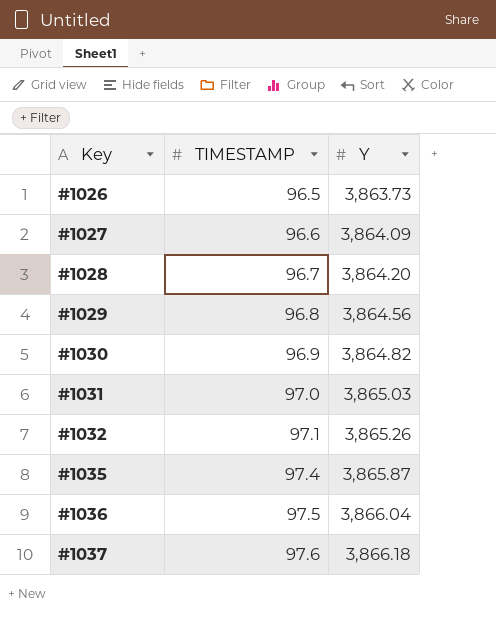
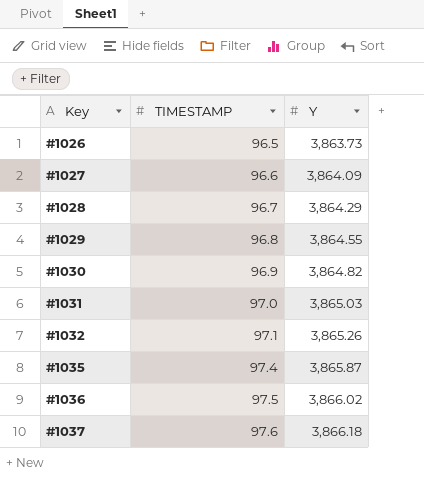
#1028 | Y: 3,864.20 -> 3,864.29
#1029 | Y: 3,864.56 -> 3,864.55
#1036 | Y: 3,866.04 -> 3,866.02

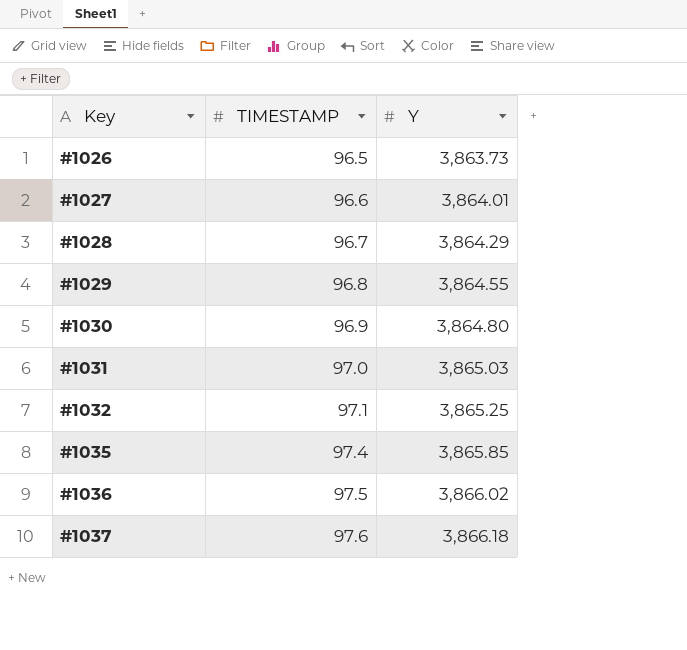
#1027 | Y: 3,864.09 -> 3,864.01
#1030 | Y: 3,864.82 -> 3,864.80
#1032 | Y: 3,865.26 -> 3,865.25
#1035 | Y: 3,865.87 -> 3,865.85

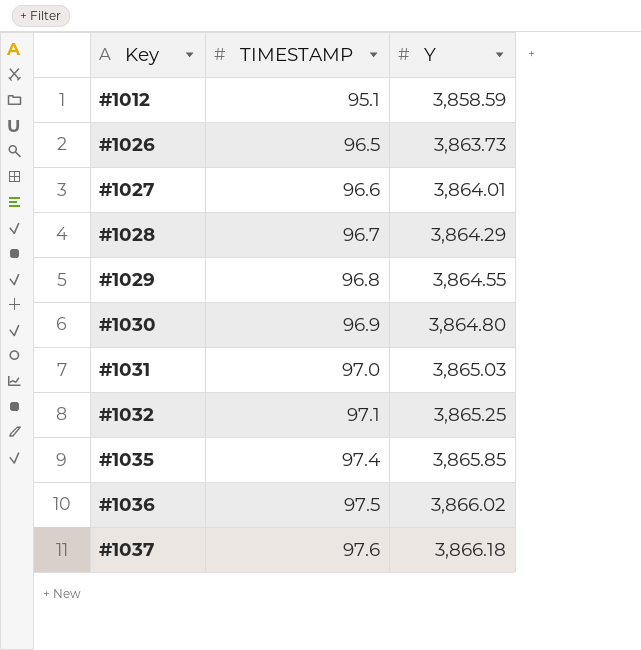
row #1012: none -> 95.1 | 3,858.59

